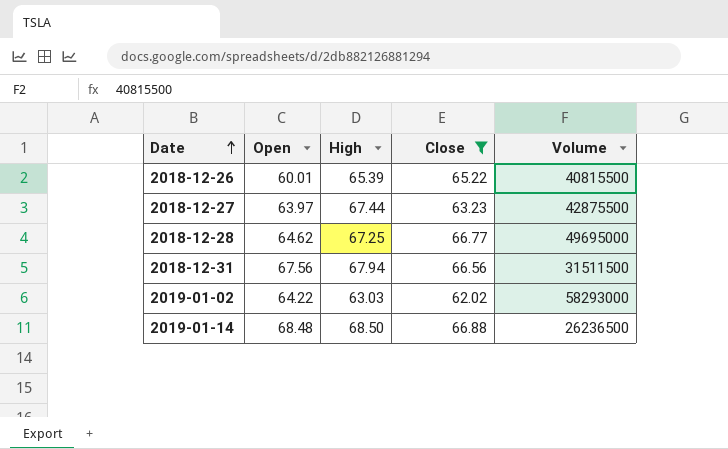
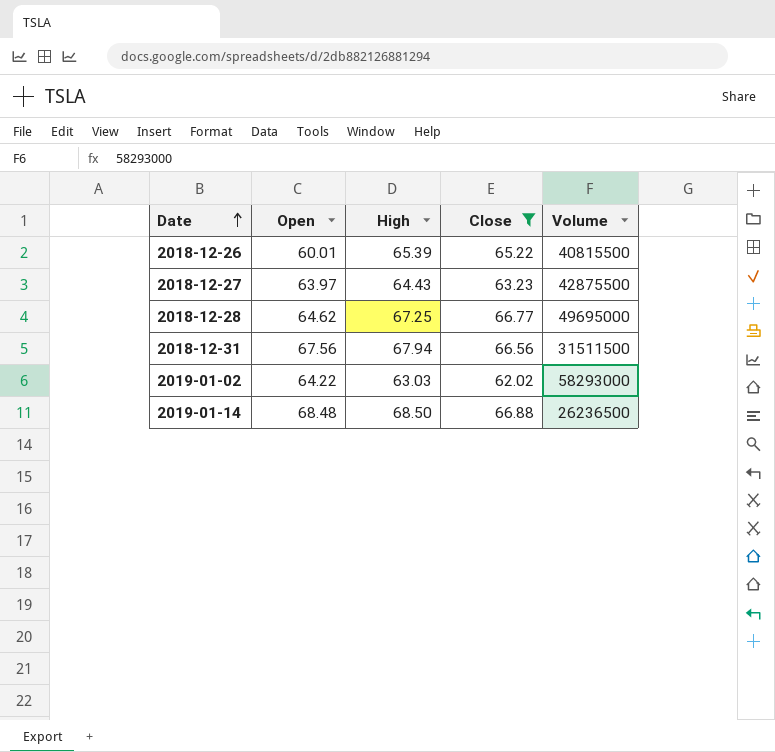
2018-12-27 | High: 67.44 -> 64.43

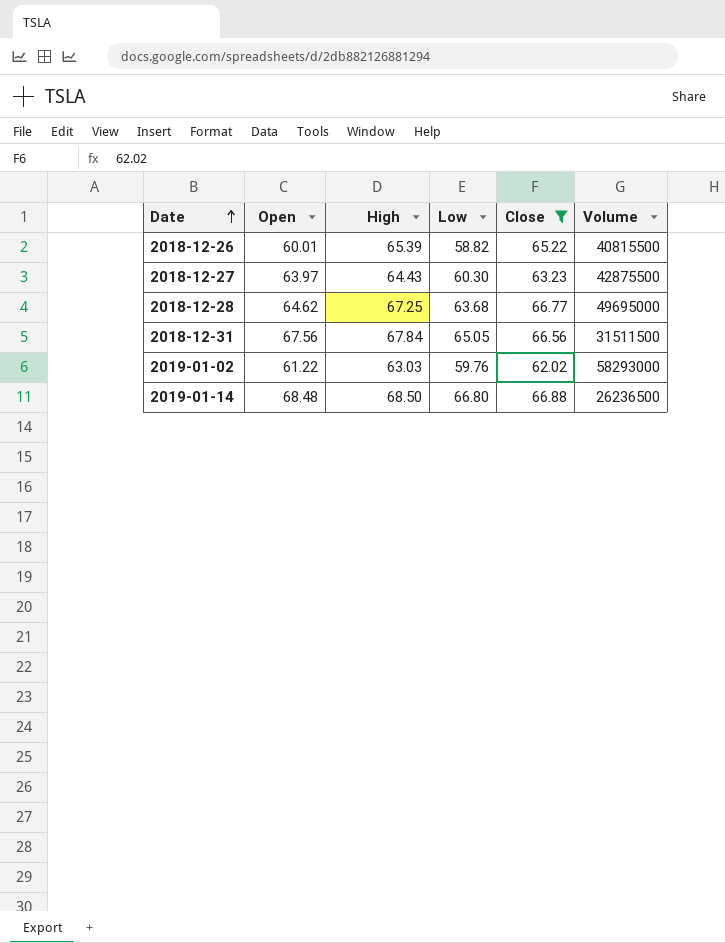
column Low | position: none -> 4
2018-12-31 | High: 67.94 -> 67.84
2019-01-02 | Open: 64.22 -> 61.22

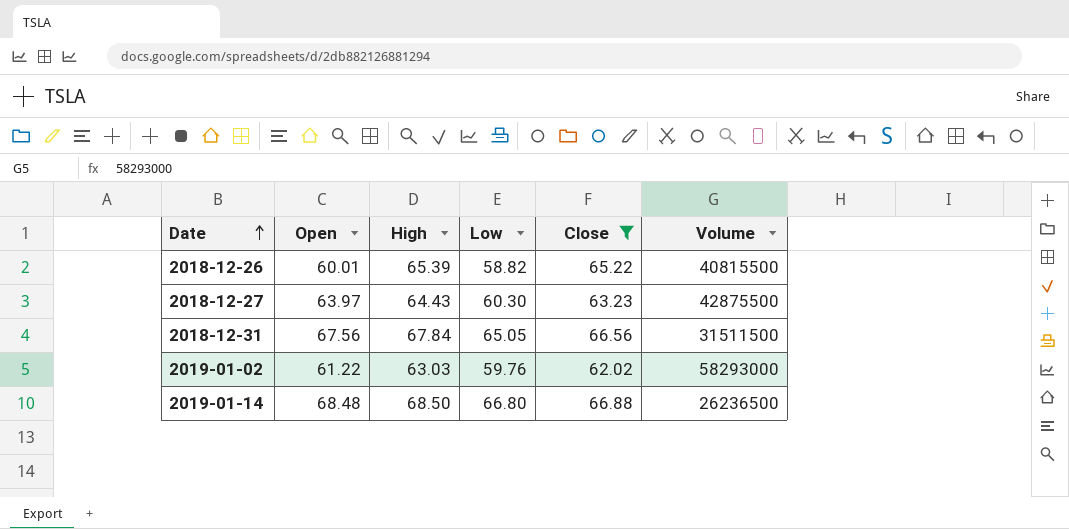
row 2018-12-28: 64.62 | 67.25 | 63.68 | 66.77 | 49695000 -> none

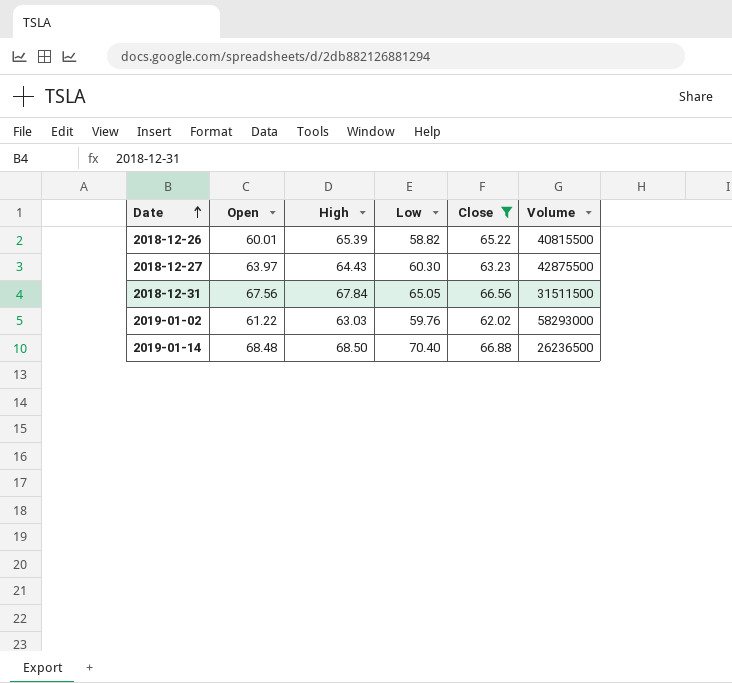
2019-01-14 | Low: 66.80 -> 70.40

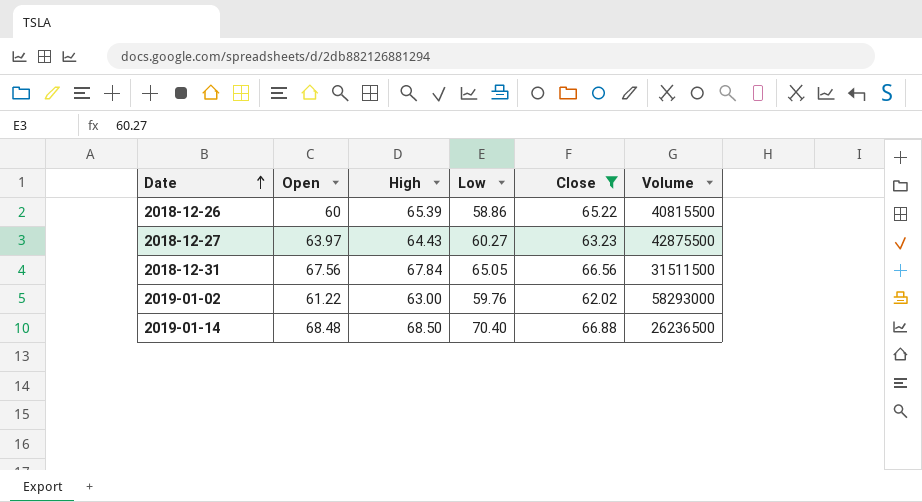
2018-12-26 | Open: 60.01 -> 60
2018-12-26 | Low: 58.82 -> 58.86
2018-12-27 | Low: 60.30 -> 60.27
2019-01-02 | High: 63.03 -> 63.00

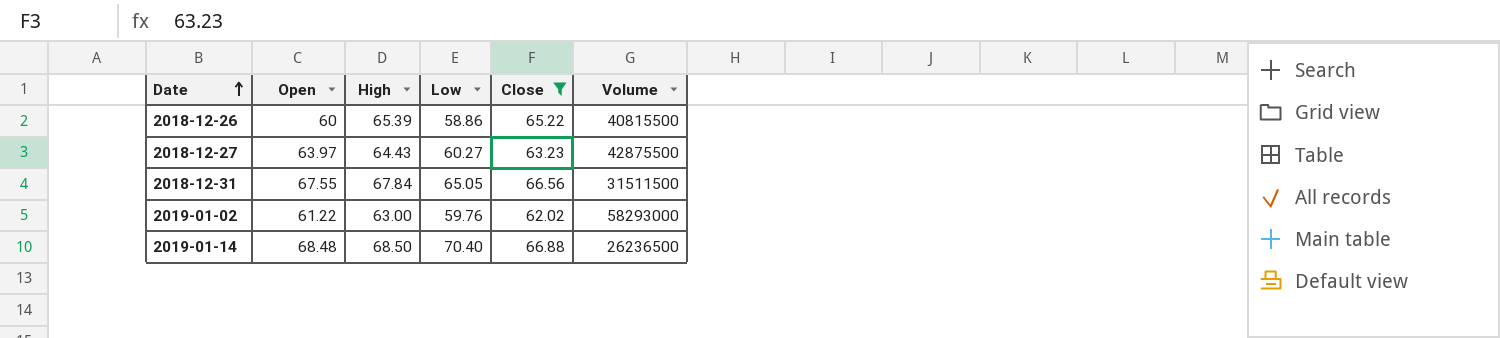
2018-12-31 | Open: 67.56 -> 67.55

